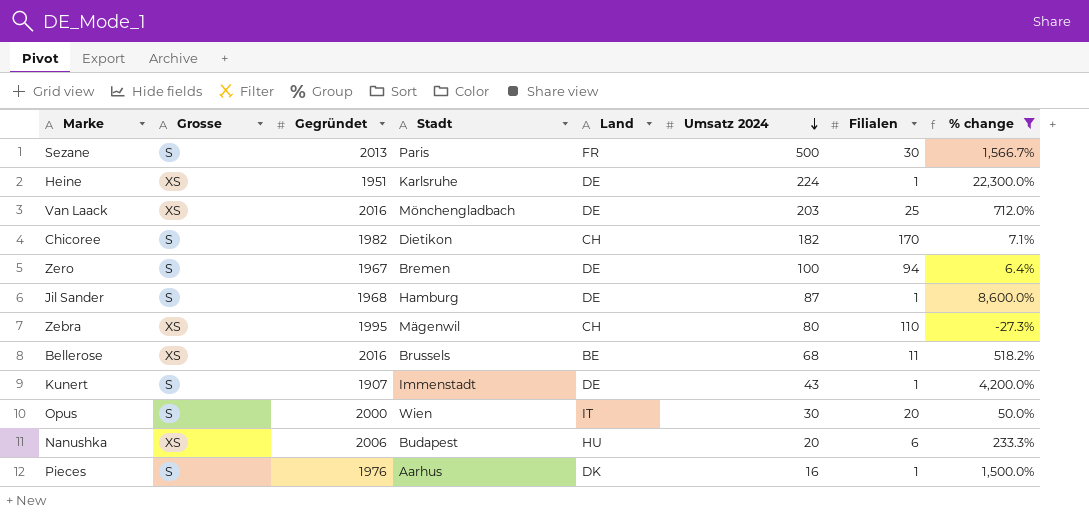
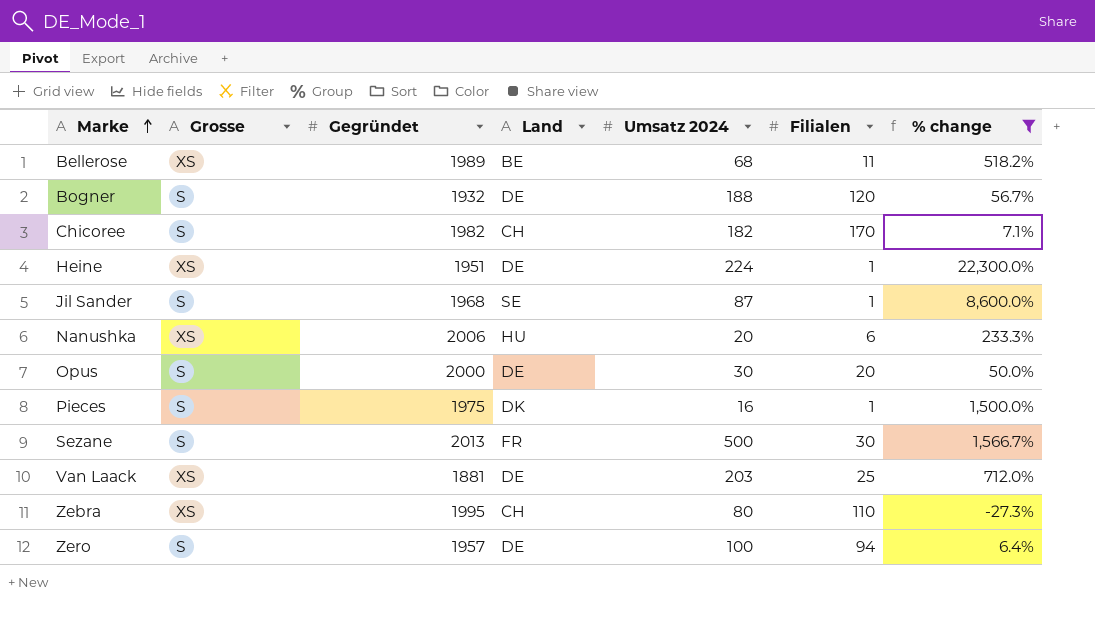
row order: Umsatz 2024 descending -> Marke ascending
column Stadt | position: 4 -> none
row Kunert: S | 1907 | Immenstadt | DE | 43 | 1 | 4,200.0% -> none
Bellerose | Gegründet: 2016 -> 1989
row Bogner: none -> S | 1932 | DE | 188 | 120 | 56.7%
Jil Sander | Land: DE -> SE
Opus | Land: IT -> DE
Pieces | Gegründet: 1976 -> 1975
Van Laack | Gegründet: 2016 -> 1881
Zero | Gegründet: 1967 -> 1957

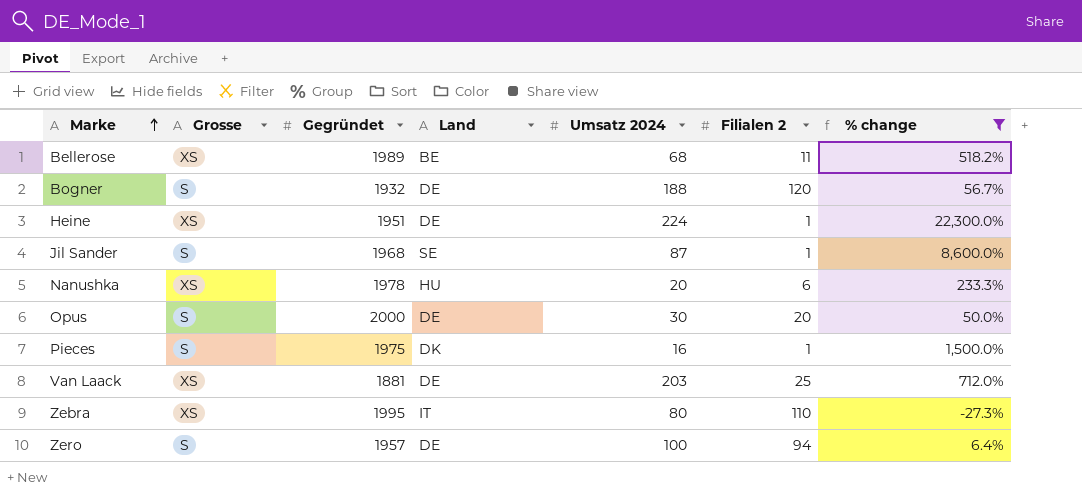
column name: Filialen -> Filialen 2
row Chicoree: S | 1982 | CH | 182 | 170 | 7.1% -> none
row Sezane: S | 2013 | FR | 500 | 30 | 1,566.7% -> none
Nanushka | Gegründet: 2006 -> 1978
Zebra | Land: CH -> IT

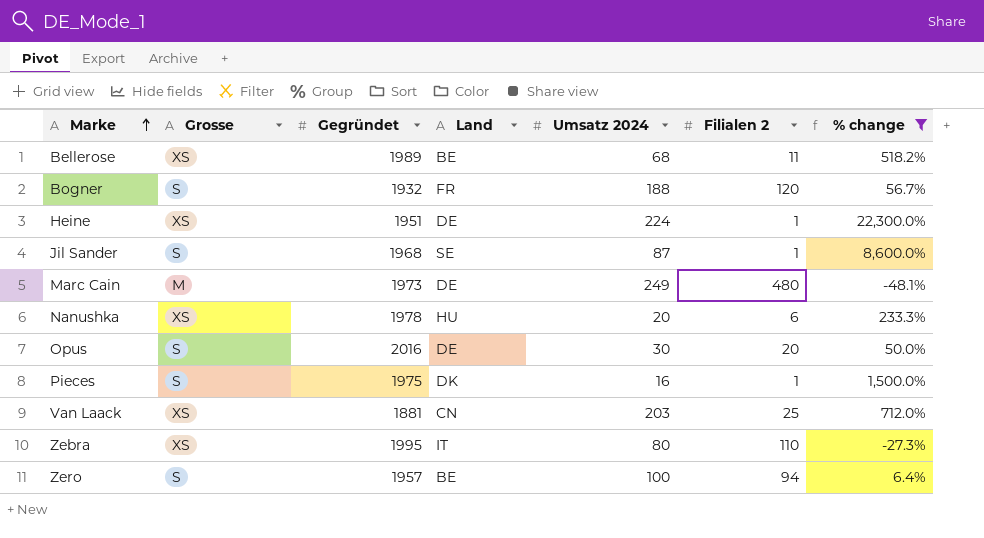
Bogner | Land: DE -> FR
row Marc Cain: none -> M | 1973 | DE | 249 | 480 | -48.1%
Opus | Gegründet: 2000 -> 2016
Van Laack | Land: DE -> CN
Zero | Land: DE -> BE

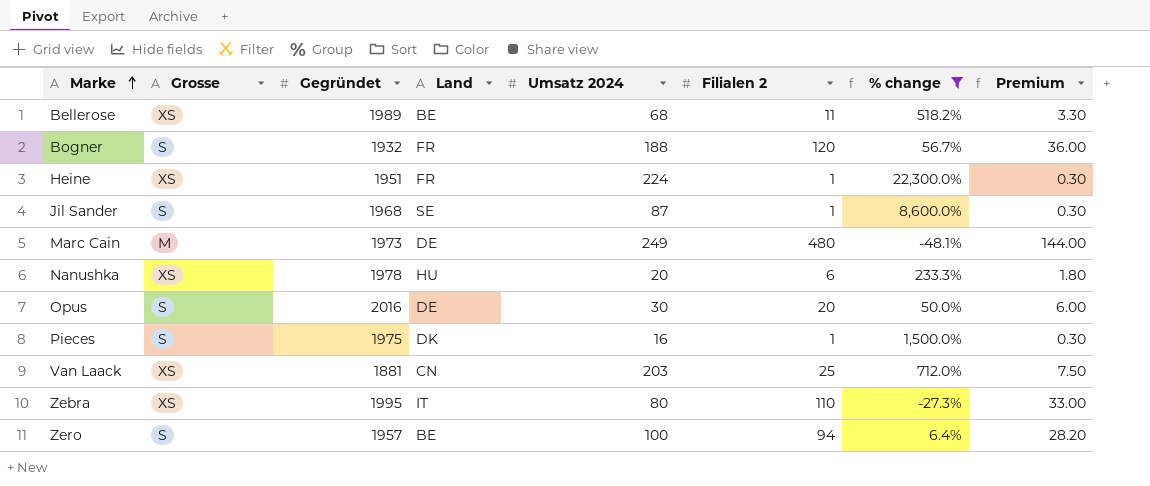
column Premium | formula: none -> [Filialen 2] * 0.3
Heine | Land: DE -> FR

